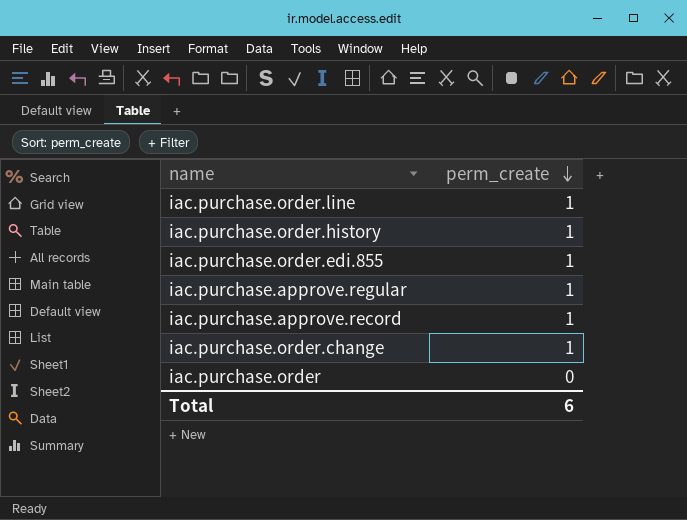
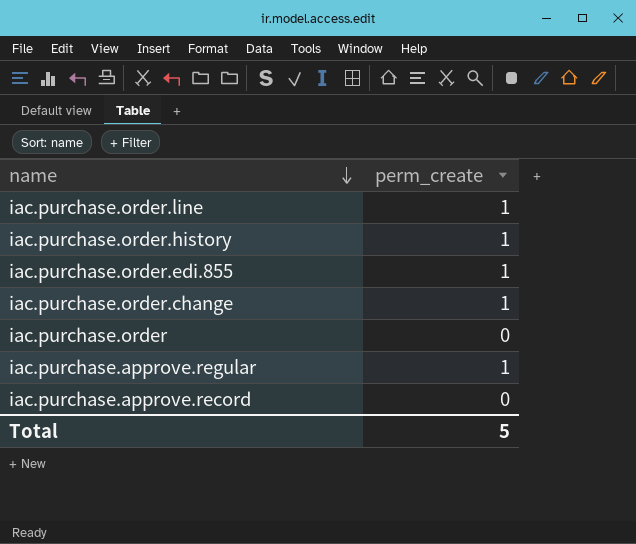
row order: perm_create descending -> name descending
iac.purchase.approve.record | perm_create: 1 -> 0
Total | perm_create: 6 -> 5

